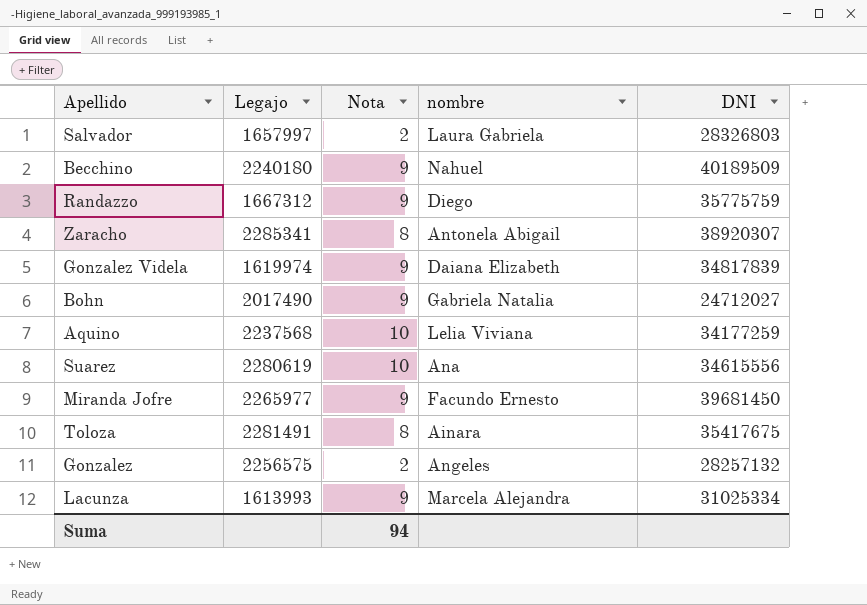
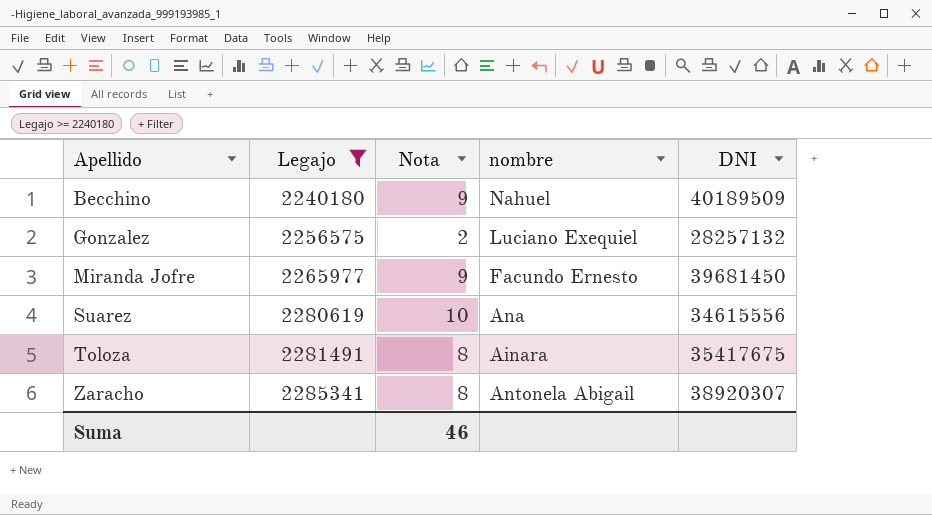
filter: none -> Legajo >= 2240180
row order: none -> Apellido ascending
Gonzalez | nombre: Angeles -> Luciano Exequiel
Suma | Nota: 94 -> 46

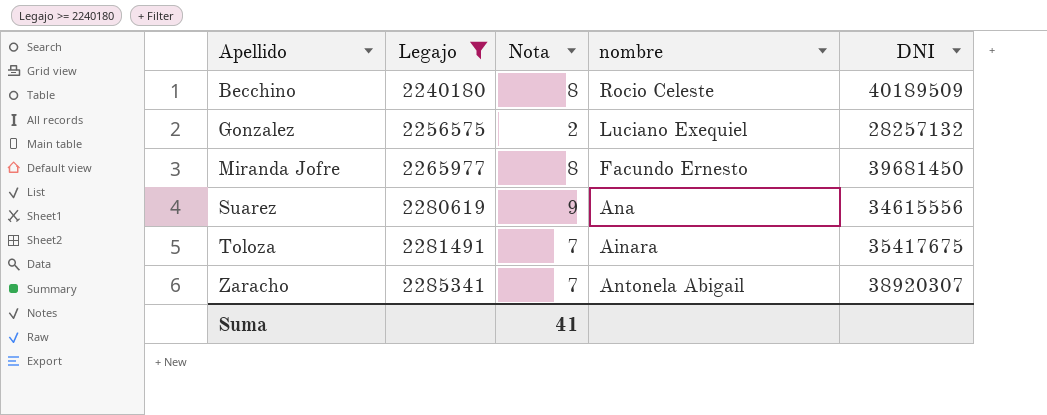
Becchino | Nota: 9 -> 8
Becchino | nombre: Nahuel -> Rocio Celeste
Miranda Jofre | Nota: 9 -> 8
Suarez | Nota: 10 -> 9
Toloza | Nota: 8 -> 7
Zaracho | Nota: 8 -> 7
Suma | Nota: 46 -> 41

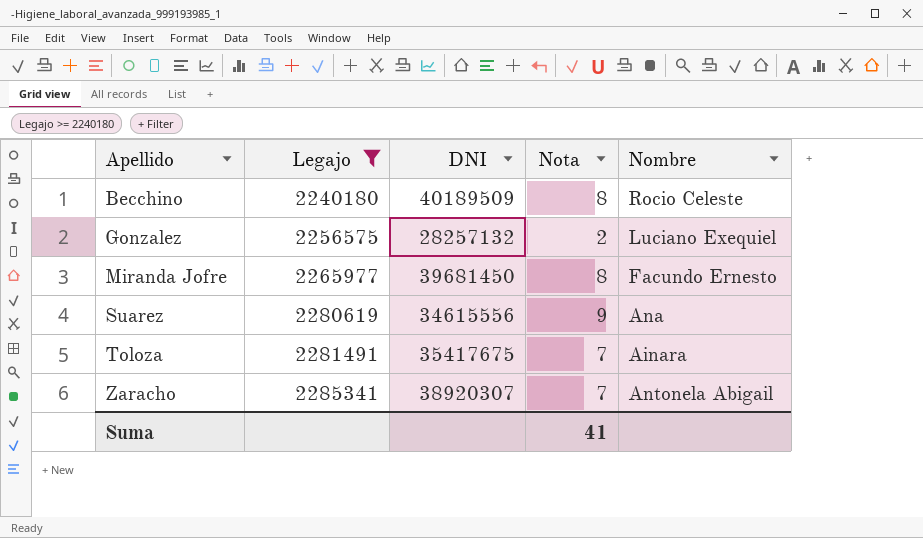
column DNI | position: 5 -> 3
column name: nombre -> Nombre

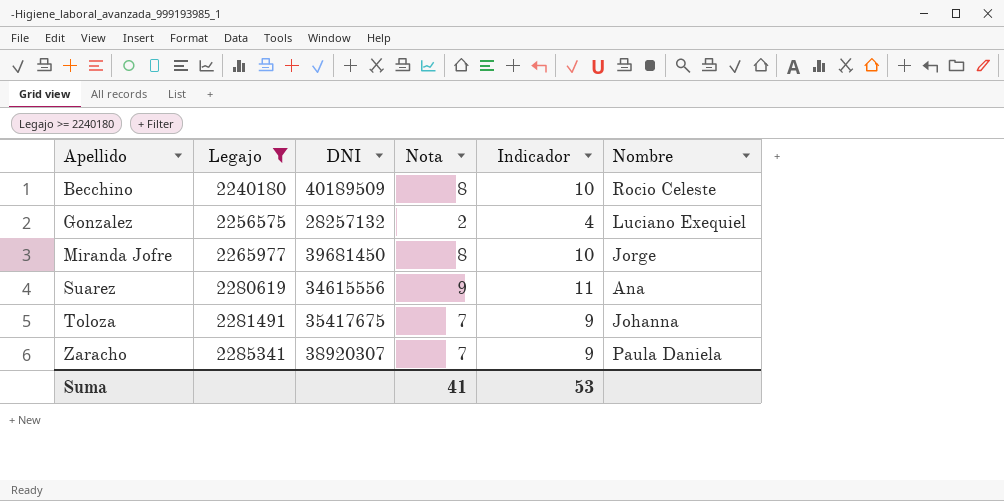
column Indicador | formula: none -> [Nota] + 2
Miranda Jofre | Nombre: Facundo Ernesto -> Jorge
Toloza | Nombre: Ainara -> Johanna
Zaracho | Nombre: Antonela Abigail -> Paula Daniela

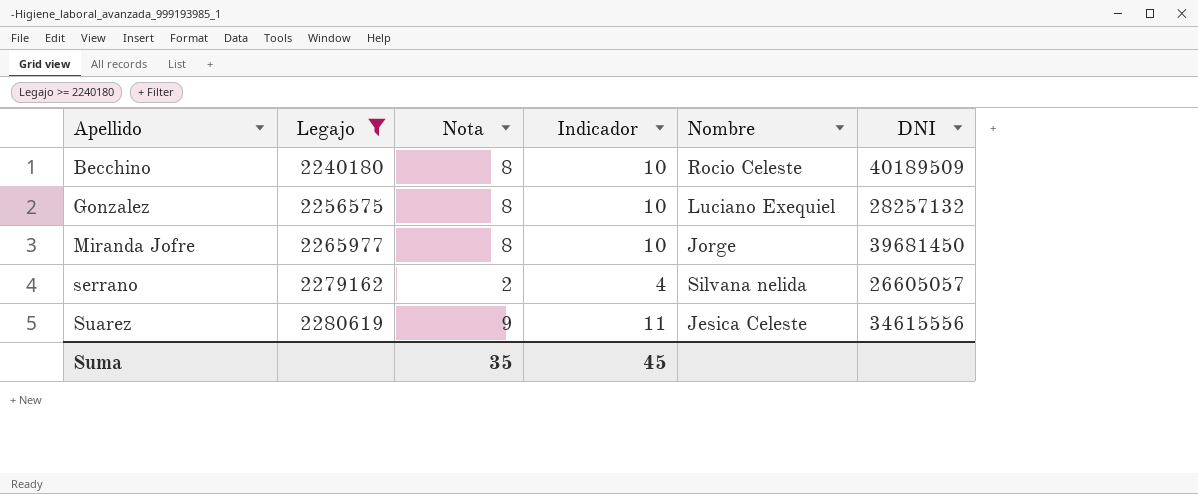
column DNI | position: 3 -> 6
row Toloza: 2281491 | 35417675 | 7 | 9 | Johanna -> none
row Zaracho: 2285341 | 38920307 | 7 | 9 | Paula Daniela -> none
Gonzalez | Nota: 2 -> 8
Gonzalez | Indicador: 4 -> 10
row serrano: none -> 2279162 | 2 | 4 | Silvana nelida | 26605057
Suarez | Nombre: Ana -> Jesica Celeste
Suma | Nota: 41 -> 35
Suma | Indicador: 53 -> 45

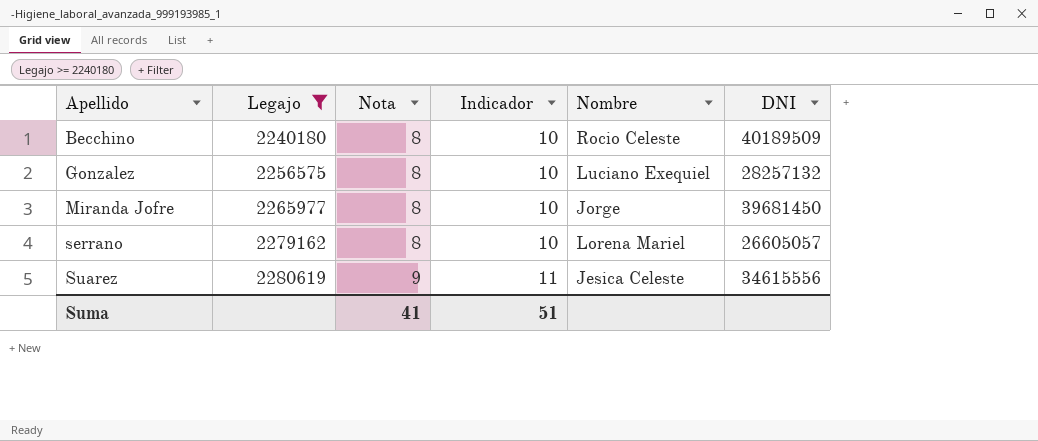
serrano | Nota: 2 -> 8
serrano | Indicador: 4 -> 10
serrano | Nombre: Silvana nelida -> Lorena Mariel
Suma | Nota: 35 -> 41
Suma | Indicador: 45 -> 51

